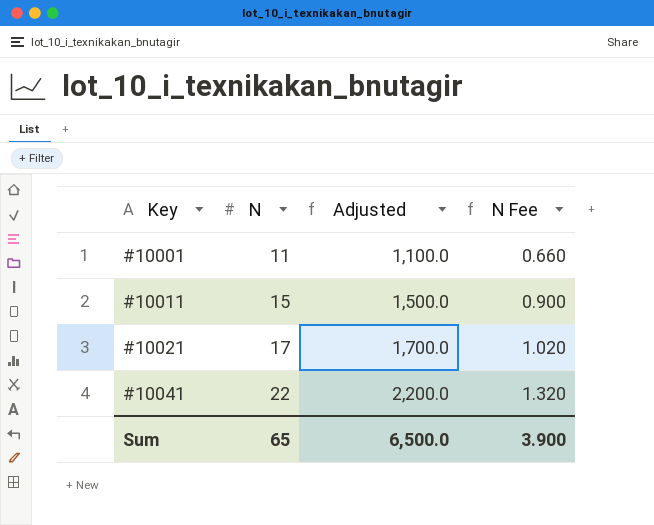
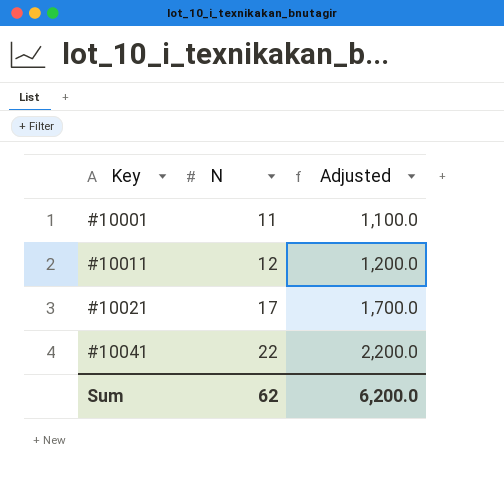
column N Fee | formula: [N] * 0.06 -> none
#10011 | N: 15 -> 12
#10011 | Adjusted: 1,500.0 -> 1,200.0
Sum | N: 65 -> 62
Sum | Adjusted: 6,500.0 -> 6,200.0

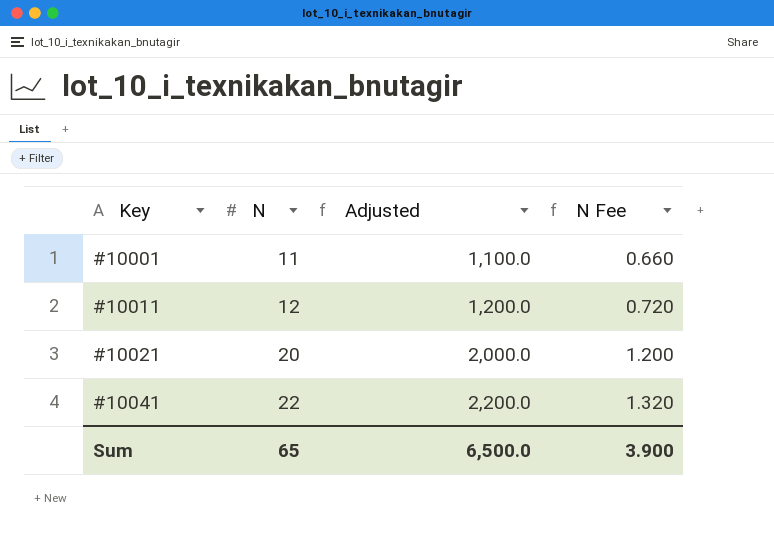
column N Fee | formula: none -> [N] * 0.06
#10021 | N: 17 -> 20
#10021 | Adjusted: 1,700.0 -> 2,000.0
Sum | N: 62 -> 65
Sum | Adjusted: 6,200.0 -> 6,500.0

